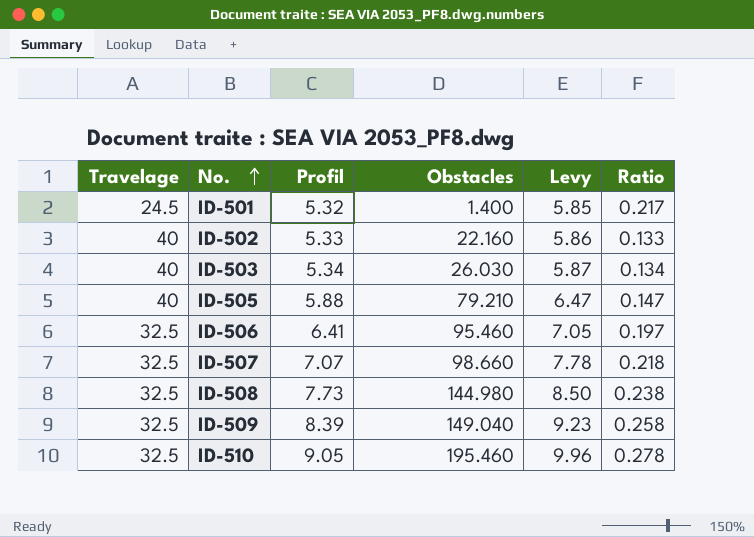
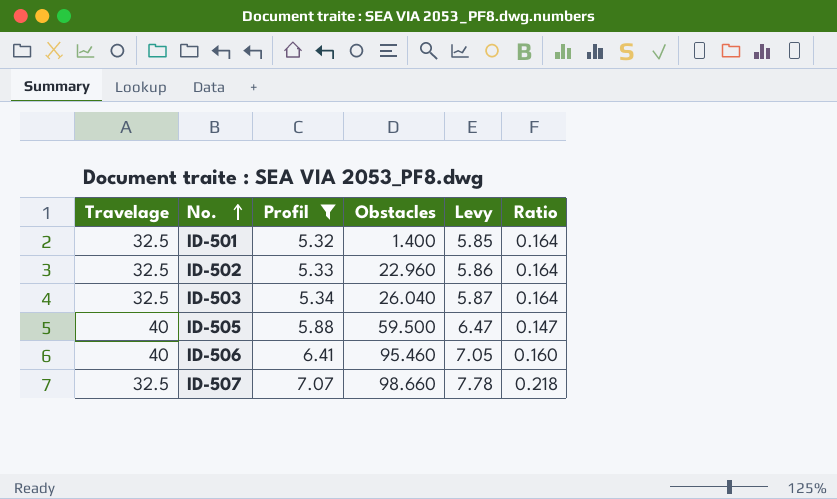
filter: none -> Profil <= 7.07
ID-501 | Travelage: 24.5 -> 32.5
ID-501 | Ratio: 0.217 -> 0.164
ID-502 | Travelage: 40 -> 32.5
ID-502 | Obstacles: 22.160 -> 22.960
ID-502 | Ratio: 0.133 -> 0.164
ID-503 | Travelage: 40 -> 32.5
ID-503 | Obstacles: 26.030 -> 26.040
ID-503 | Ratio: 0.134 -> 0.164
ID-505 | Obstacles: 79.210 -> 59.500
ID-506 | Travelage: 32.5 -> 40
ID-506 | Ratio: 0.197 -> 0.160

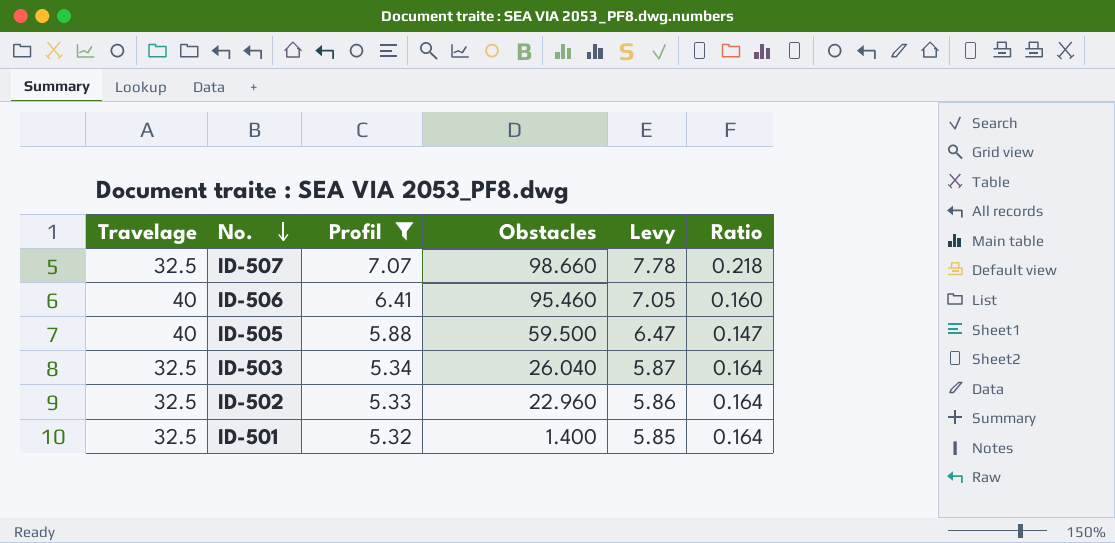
row order: No. ascending -> No. descending

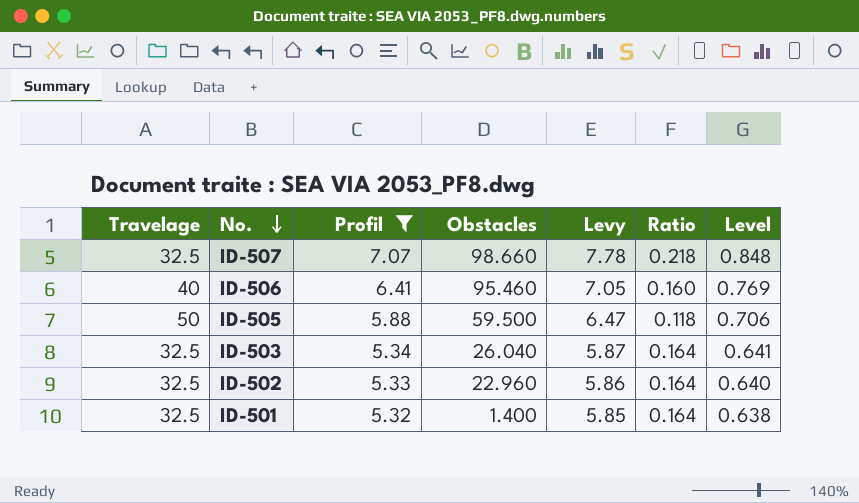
column Level | formula: none -> [Profil] * 0.12
ID-505 | Travelage: 40 -> 50
ID-505 | Ratio: 0.147 -> 0.118

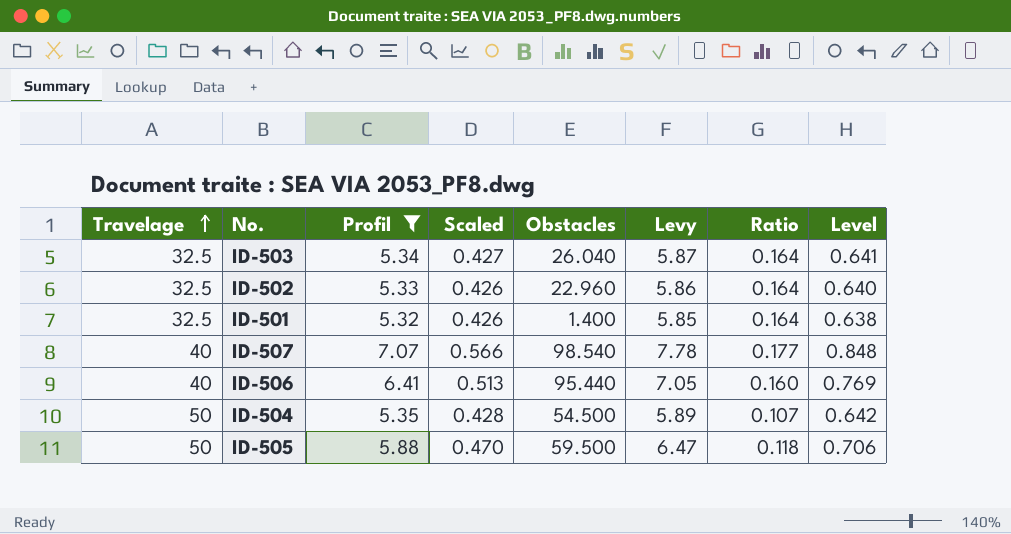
row order: No. descending -> Travelage ascending
column Scaled | formula: none -> [Profil] * 0.08
ID-507 | Travelage: 32.5 -> 40
ID-507 | Obstacles: 98.660 -> 98.540
ID-507 | Ratio: 0.218 -> 0.177
ID-506 | Obstacles: 95.460 -> 95.440
row ID-504: none -> 50 | 5.35 | 0.428 | 54.500 | 5.89 | 0.107 | 0.642

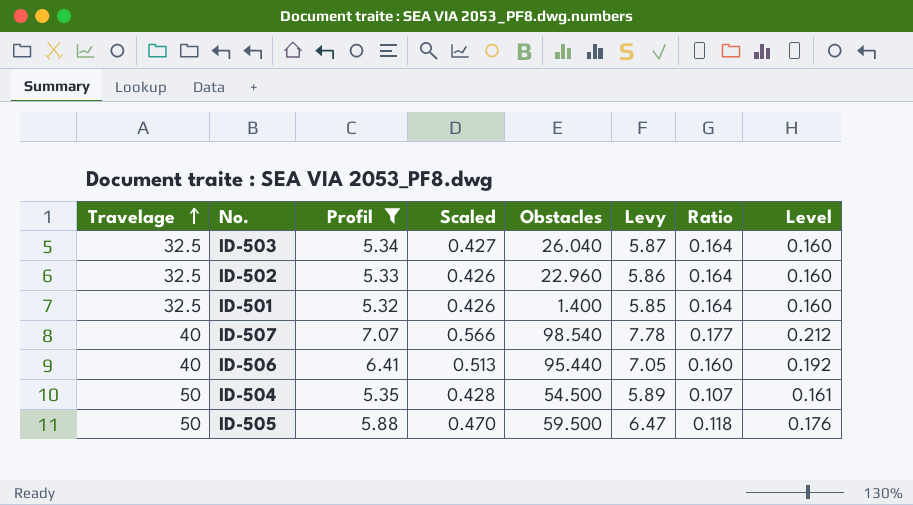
column Level | formula: [Profil] * 0.12 -> [Profil] * 0.03

